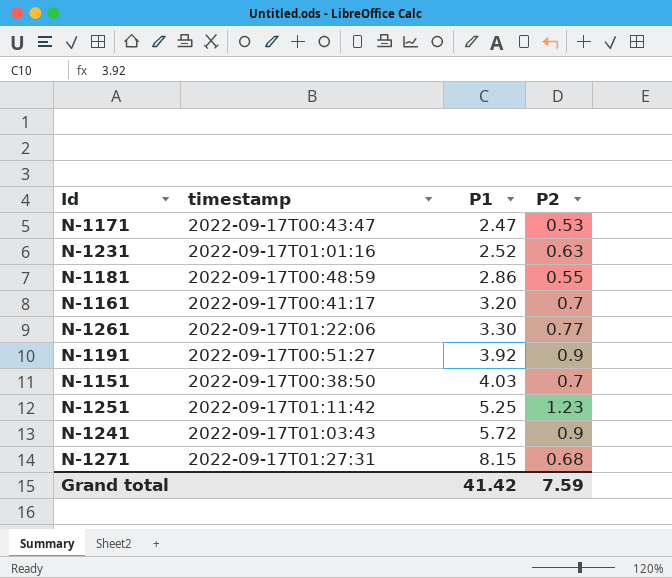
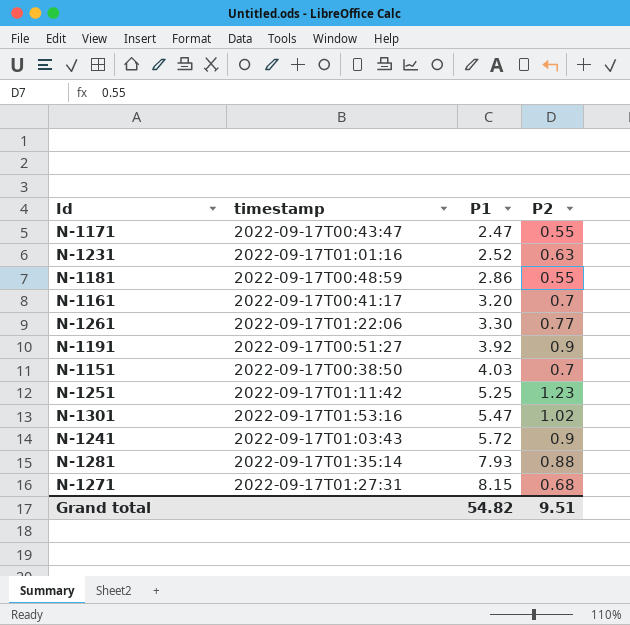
N-1171 | P2: 0.53 -> 0.55
row N-1301: none -> 2022-09-17T01:53:16 | 5.47 | 1.02
row N-1281: none -> 2022-09-17T01:35:14 | 7.93 | 0.88
Grand total | P1: 41.42 -> 54.82
Grand total | P2: 7.59 -> 9.51

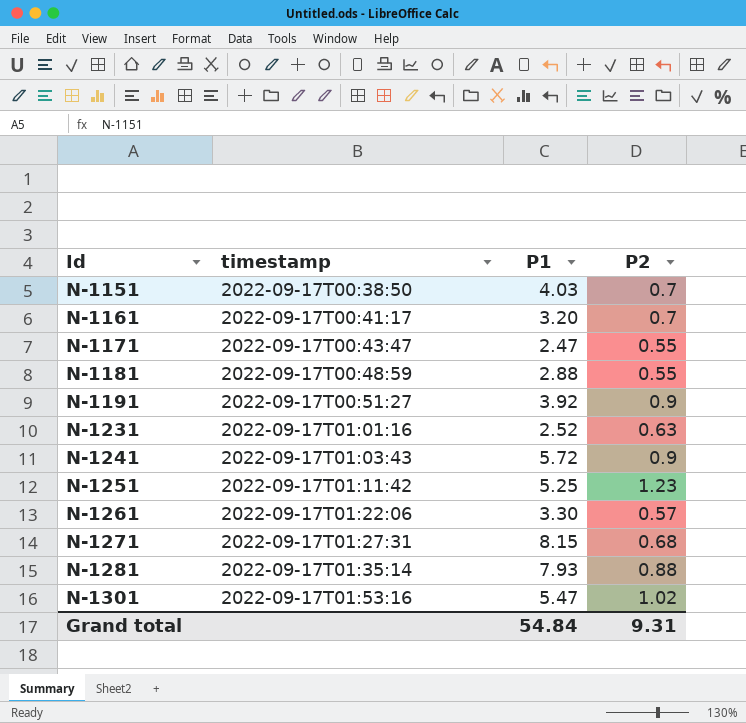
row order: P1 ascending -> Id ascending
N-1181 | P1: 2.86 -> 2.88
N-1261 | P2: 0.77 -> 0.57
Grand total | P1: 54.82 -> 54.84
Grand total | P2: 9.51 -> 9.31

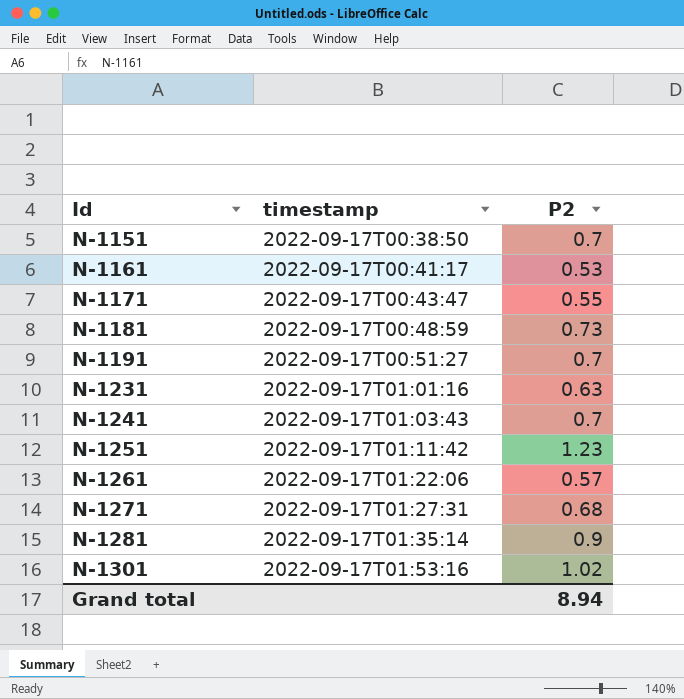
column P1 | position: 3 -> none
N-1161 | P2: 0.7 -> 0.53
N-1181 | P2: 0.55 -> 0.73
N-1191 | P2: 0.9 -> 0.7
N-1241 | P2: 0.9 -> 0.7
N-1281 | P2: 0.88 -> 0.9
Grand total | P2: 9.31 -> 8.94

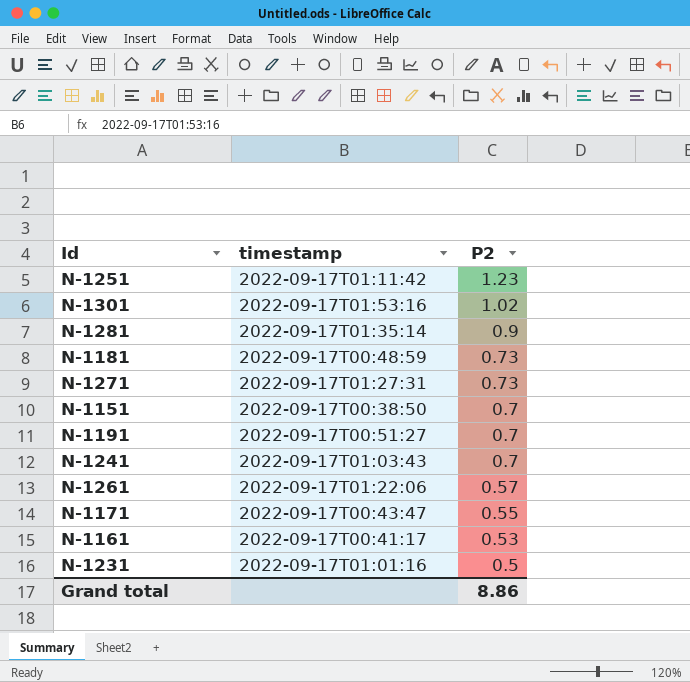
row order: Id ascending -> P2 descending
N-1271 | P2: 0.68 -> 0.73
N-1231 | P2: 0.63 -> 0.5
Grand total | P2: 8.94 -> 8.86

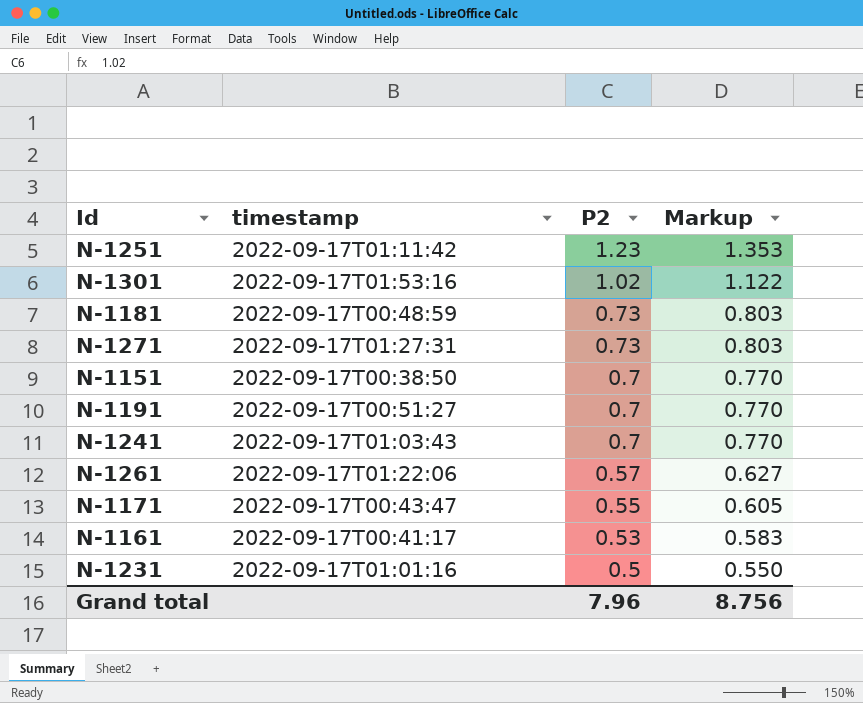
column Markup | formula: none -> [P2] * 1.1
row N-1281: 2022-09-17T01:35:14 | 0.9 -> none
Grand total | P2: 8.86 -> 7.96

